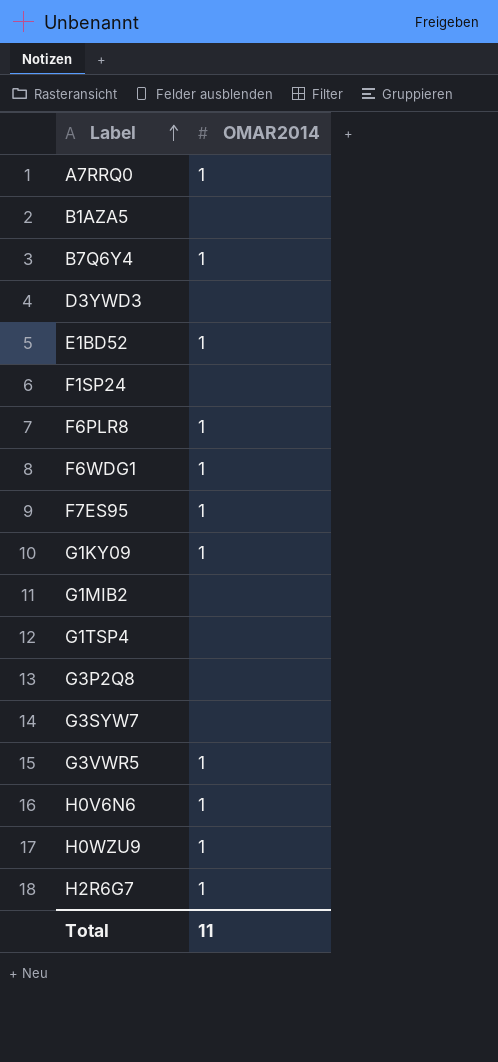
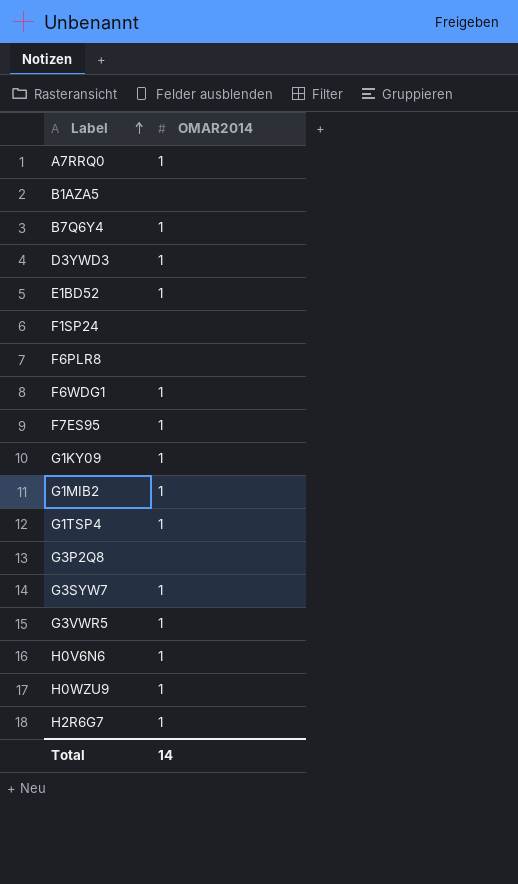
D3YWD3 | OMAR2014: none -> 1
F6PLR8 | OMAR2014: 1 -> none
G1MIB2 | OMAR2014: none -> 1
G1TSP4 | OMAR2014: none -> 1
G3SYW7 | OMAR2014: none -> 1
Total | OMAR2014: 11 -> 14

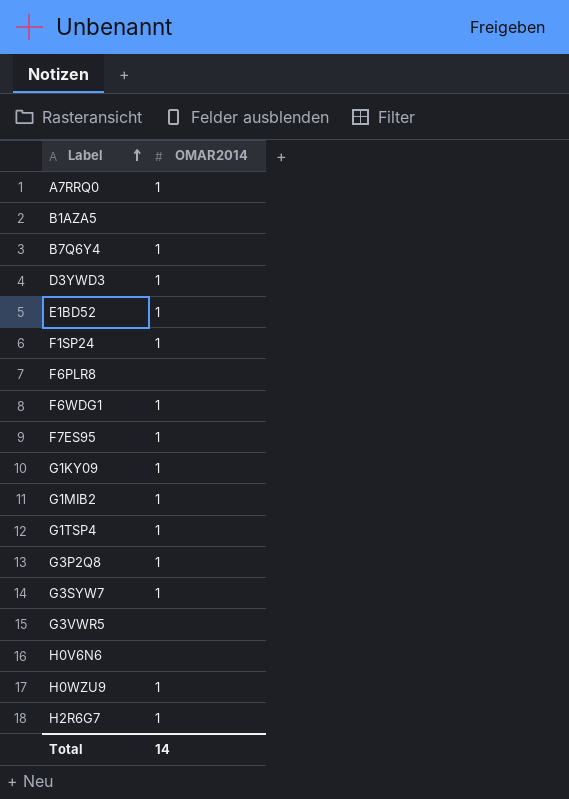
F1SP24 | OMAR2014: none -> 1
G3P2Q8 | OMAR2014: none -> 1
G3VWR5 | OMAR2014: 1 -> none
H0V6N6 | OMAR2014: 1 -> none

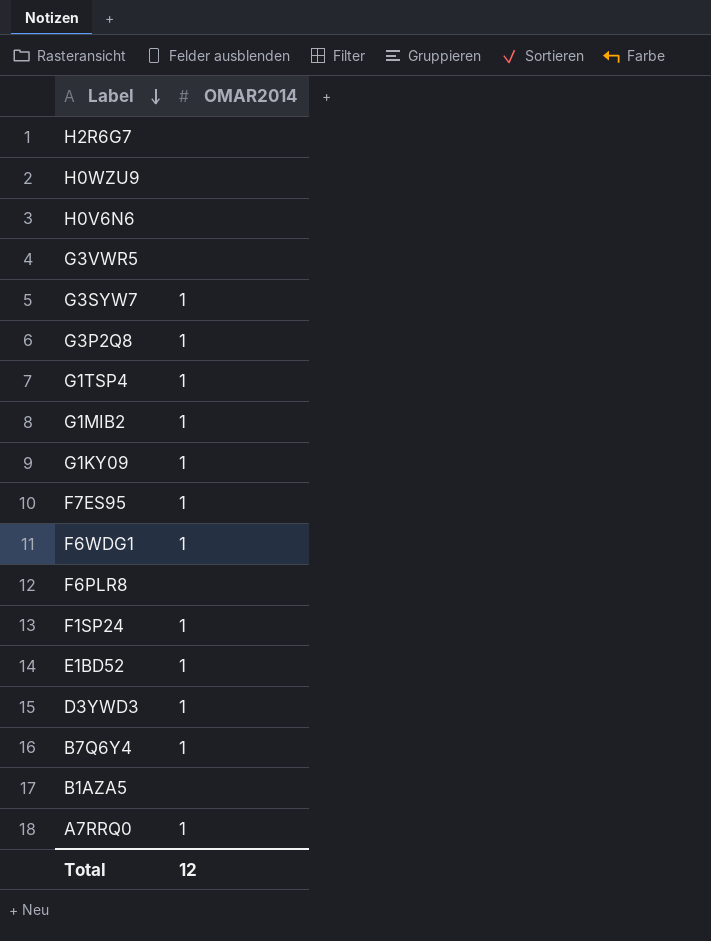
row order: Label ascending -> Label descending
H2R6G7 | OMAR2014: 1 -> none
H0WZU9 | OMAR2014: 1 -> none
Total | OMAR2014: 14 -> 12

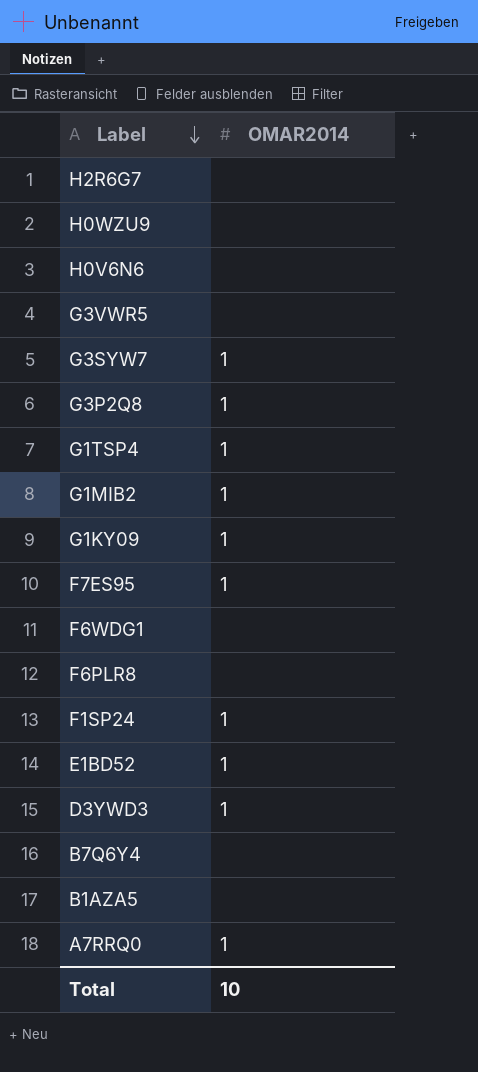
F6WDG1 | OMAR2014: 1 -> none
B7Q6Y4 | OMAR2014: 1 -> none
Total | OMAR2014: 12 -> 10

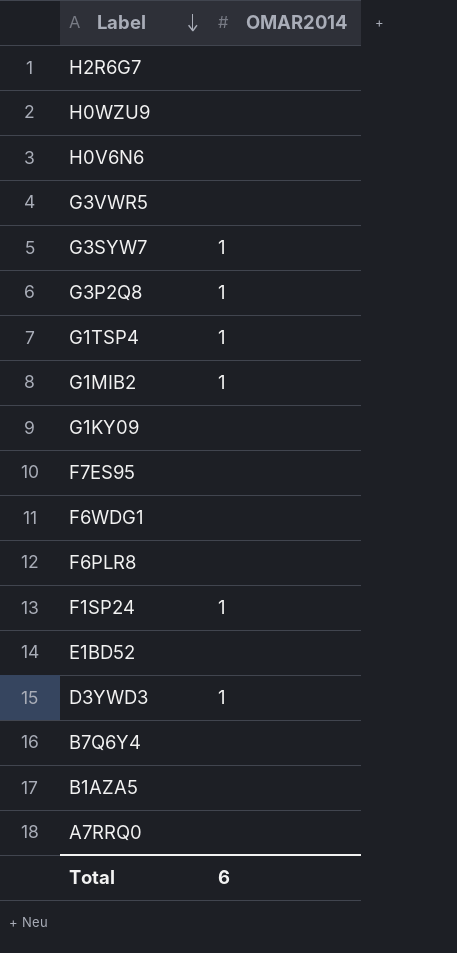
G1KY09 | OMAR2014: 1 -> none
F7ES95 | OMAR2014: 1 -> none
E1BD52 | OMAR2014: 1 -> none
A7RRQ0 | OMAR2014: 1 -> none
Total | OMAR2014: 10 -> 6

